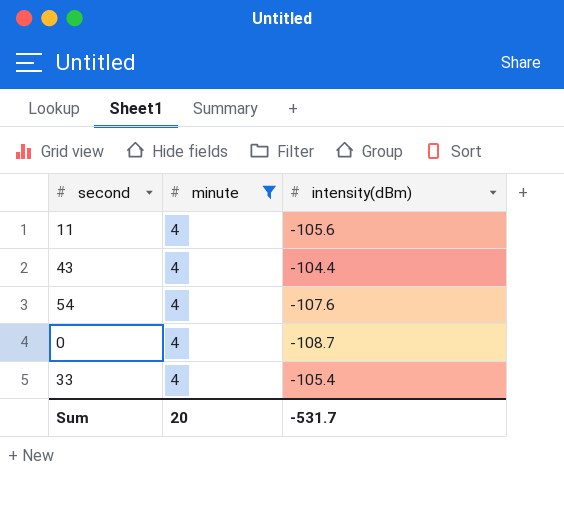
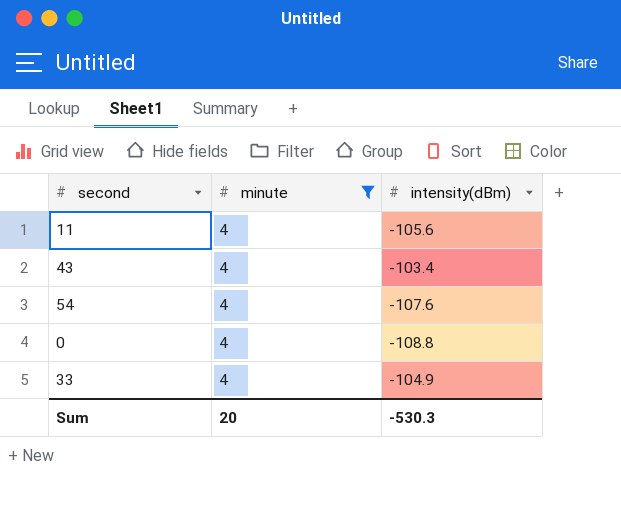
43 | intensity(dBm): -104.4 -> -103.4
0 | intensity(dBm): -108.7 -> -108.8
33 | intensity(dBm): -105.4 -> -104.9
Sum | intensity(dBm): -531.7 -> -530.3

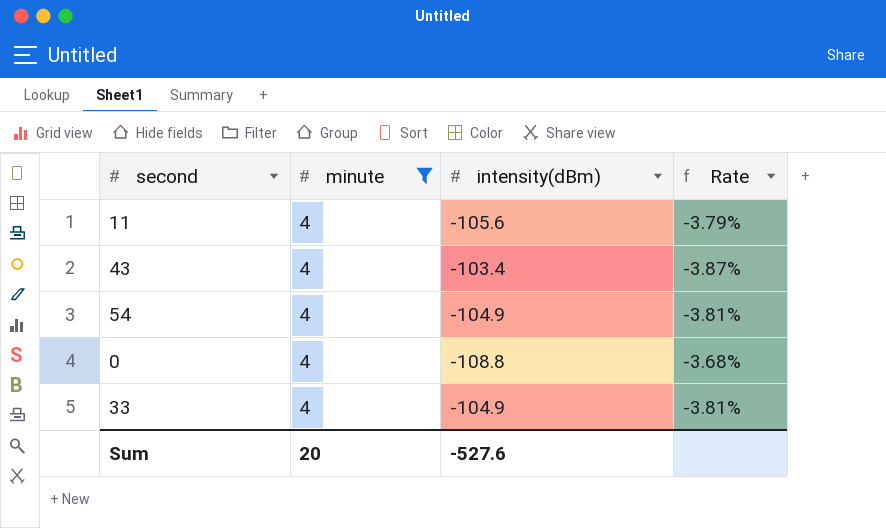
column Rate | formula: none -> [minute] / [intensity(dBm)]
54 | intensity(dBm): -107.6 -> -104.9
Sum | intensity(dBm): -530.3 -> -527.6

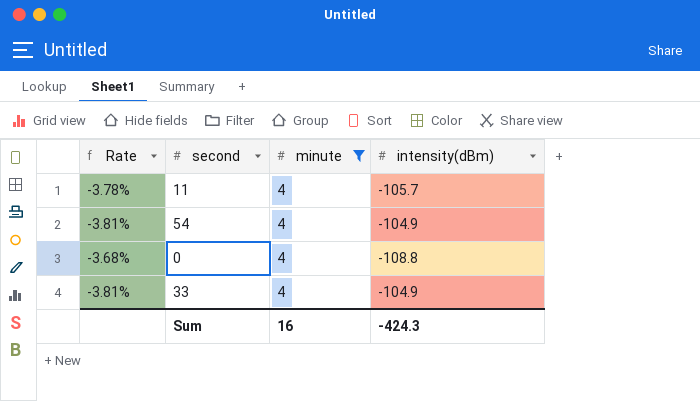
column Rate | position: 4 -> 1
row 43: 4 | -103.4 | -3.87% -> none
11 | Rate: -3.79% -> -3.78%
11 | intensity(dBm): -105.6 -> -105.7
Sum | minute: 20 -> 16
Sum | intensity(dBm): -527.6 -> -424.3

